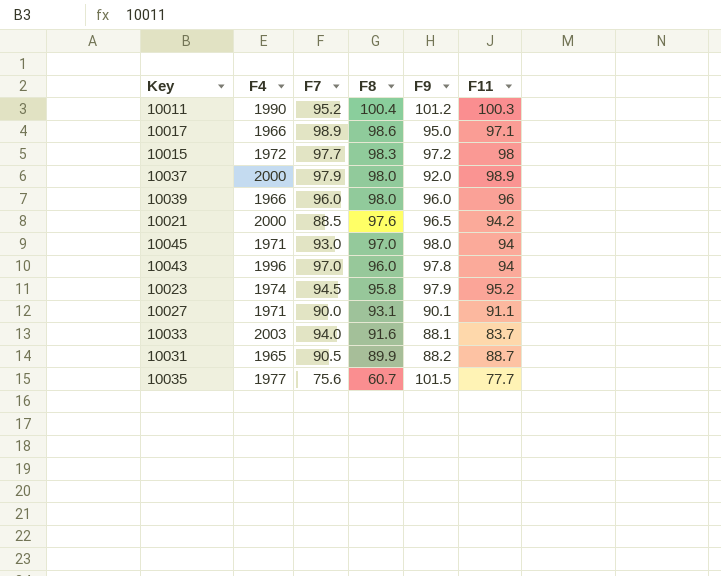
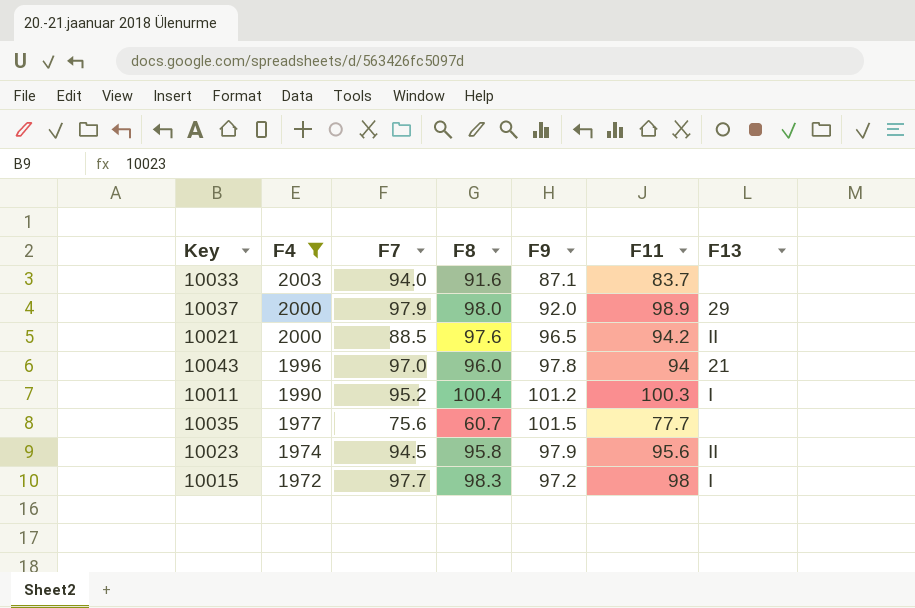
filter: none -> F4 >= 1972
row order: F8 descending -> F4 descending
column F13 | position: none -> 7
10033 | F9: 88.1 -> 87.1
10023 | F11: 95.2 -> 95.6

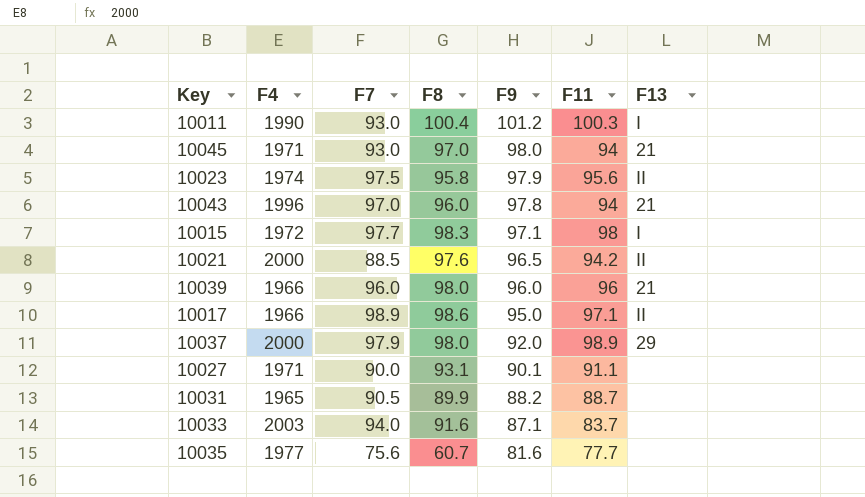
filter: F4 >= 1972 -> none
row order: F4 descending -> F9 descending
10011 | F7: 95.2 -> 93.0
10023 | F7: 94.5 -> 97.5
10015 | F9: 97.2 -> 97.1
10035 | F9: 101.5 -> 81.6

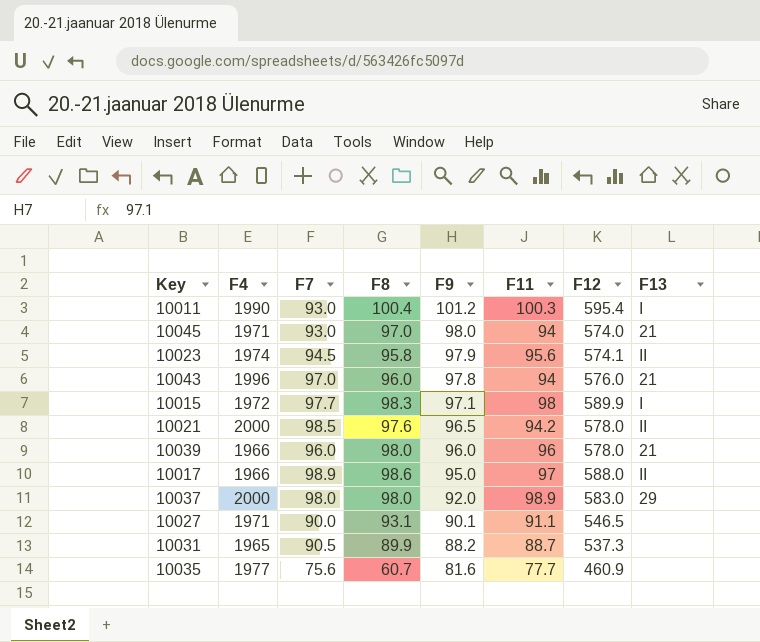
column F12 | position: none -> 7
row 10033: 2003 | 94.0 | 91.6 | 87.1 | 83.7 | none -> none
10023 | F7: 97.5 -> 94.5
10021 | F7: 88.5 -> 98.5
10017 | F11: 97.1 -> 97
10037 | F7: 97.9 -> 98.0

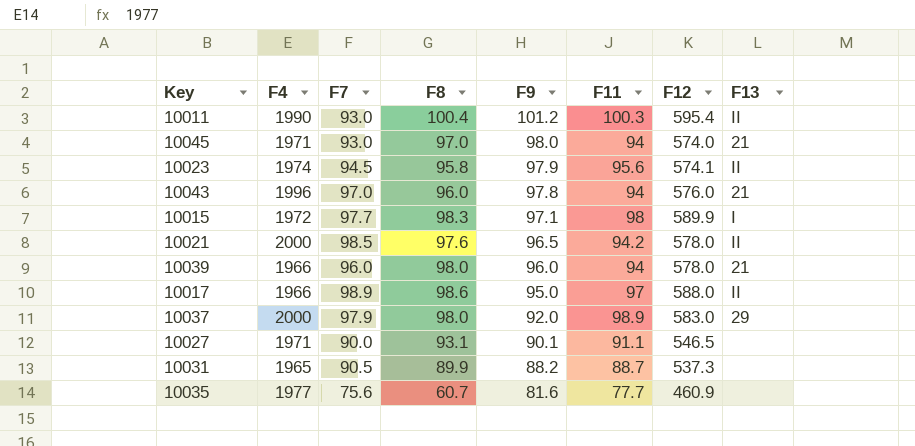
10011 | F13: I -> II
10039 | F11: 96 -> 94
10037 | F7: 98.0 -> 97.9

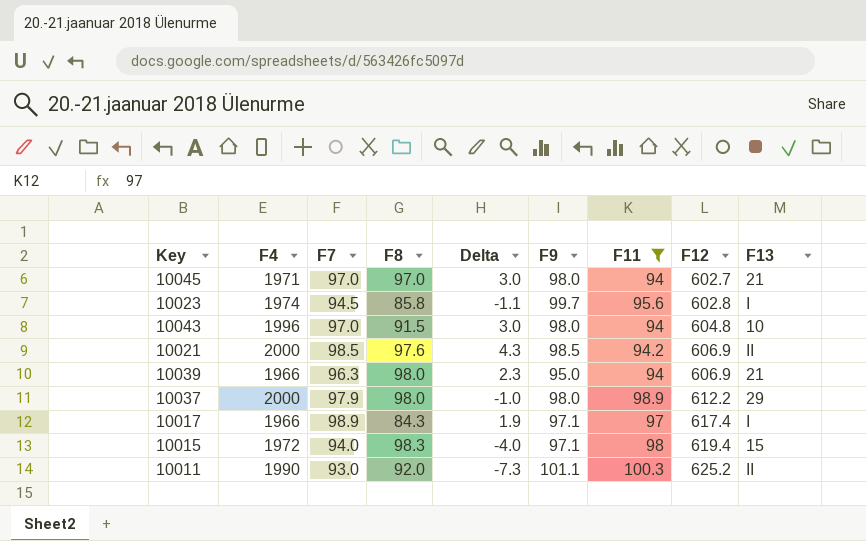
filter: none -> F11 >= 94
row order: F9 descending -> F12 ascending
column Delta | formula: none -> [F7] - [F11]
10045 | F7: 93.0 -> 97.0
10045 | F12: 574.0 -> 602.7
10023 | F8: 95.8 -> 85.8
10023 | F9: 97.9 -> 99.7
10023 | F12: 574.1 -> 602.8
10023 | F13: II -> I
10043 | F8: 96.0 -> 91.5
10043 | F9: 97.8 -> 98.0
10043 | F12: 576.0 -> 604.8
10043 | F13: 21 -> 10
10021 | F9: 96.5 -> 98.5
10021 | F12: 578.0 -> 606.9
10039 | F7: 96.0 -> 96.3
10039 | F9: 96.0 -> 95.0
10039 | F12: 578.0 -> 606.9
10037 | F9: 92.0 -> 98.0
10037 | F12: 583.0 -> 612.2
10017 | F8: 98.6 -> 84.3
10017 | F9: 95.0 -> 97.1
10017 | F12: 588.0 -> 617.4
10017 | F13: II -> I
10015 | F7: 97.7 -> 94.0
10015 | F12: 589.9 -> 619.4
10015 | F13: I -> 15
10011 | F8: 100.4 -> 92.0
10011 | F9: 101.2 -> 101.1
10011 | F12: 595.4 -> 625.2

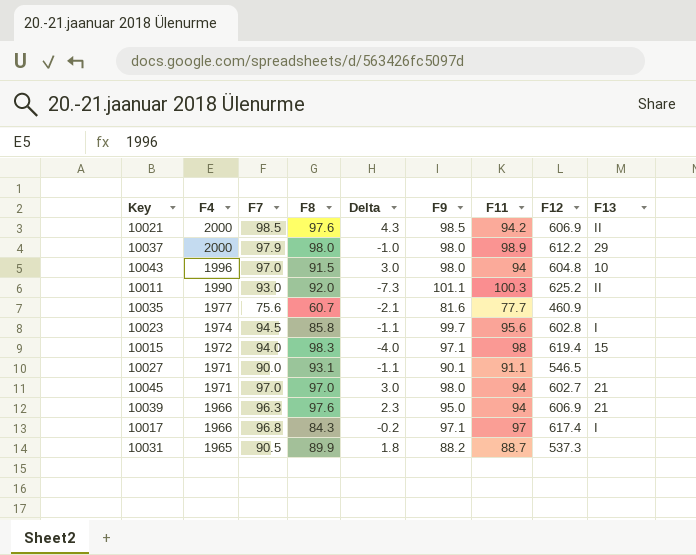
filter: F11 >= 94 -> none
row order: F12 ascending -> F4 descending
10039 | F8: 98.0 -> 97.6
10017 | F7: 98.9 -> 96.8
10017 | Delta: 1.9 -> -0.2

